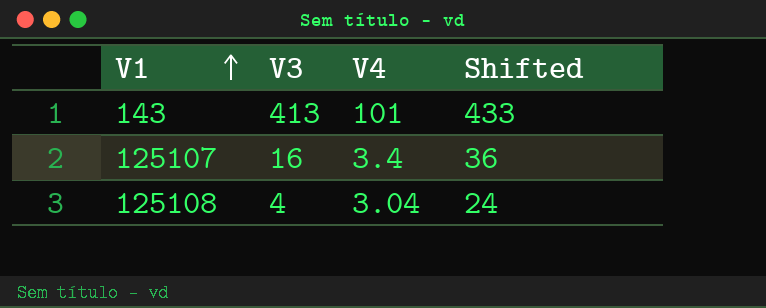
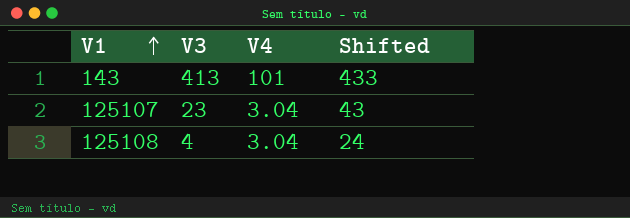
125107 | V3: 16 -> 23
125107 | V4: 3.4 -> 3.04
125107 | Shifted: 36 -> 43

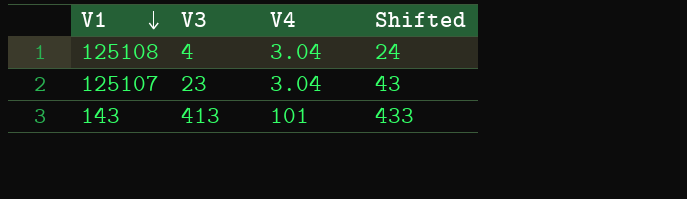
row order: V1 ascending -> V1 descending

